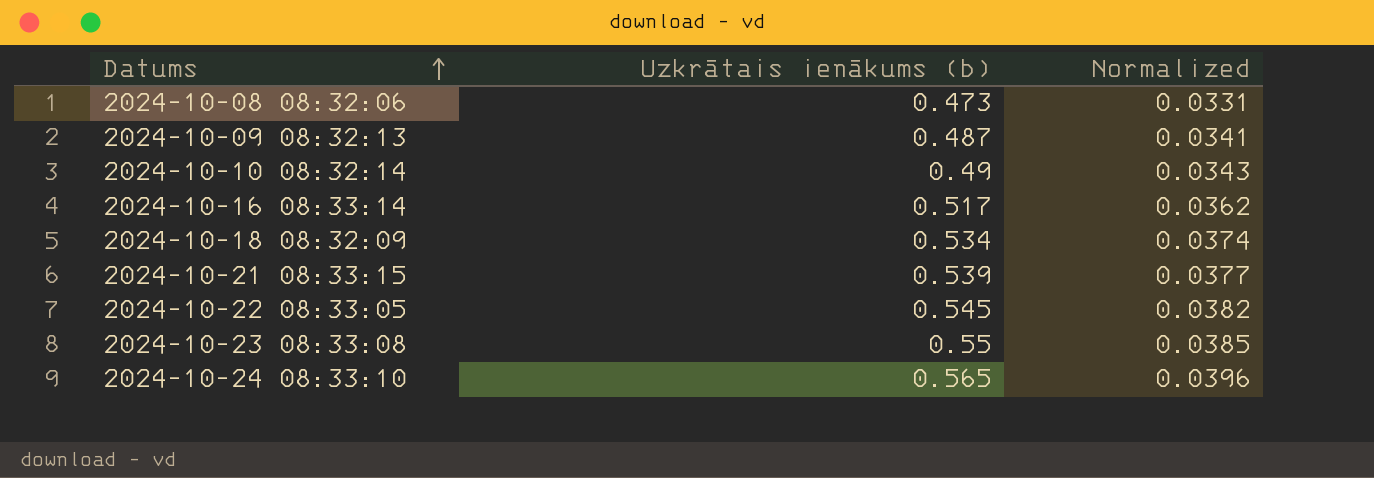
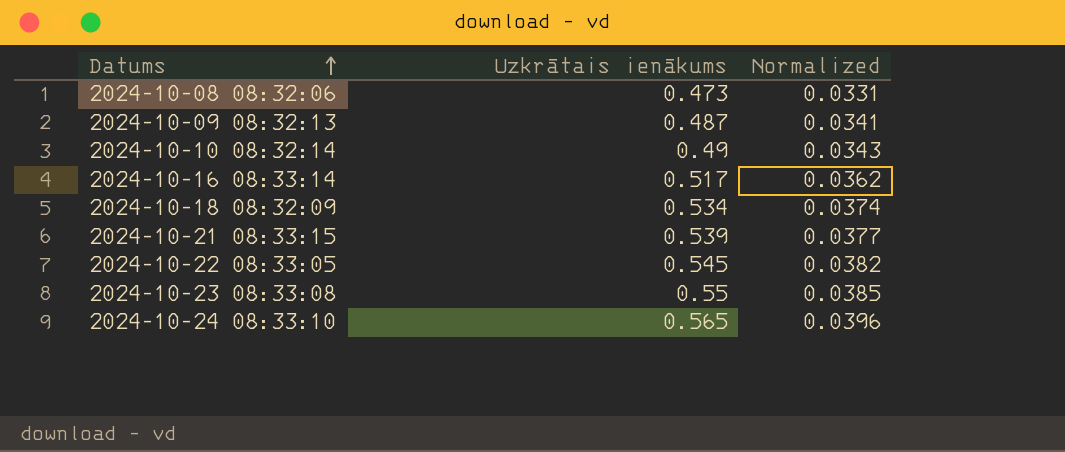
column name: Uzkrātais ienākums (b) -> Uzkrātais ienākums

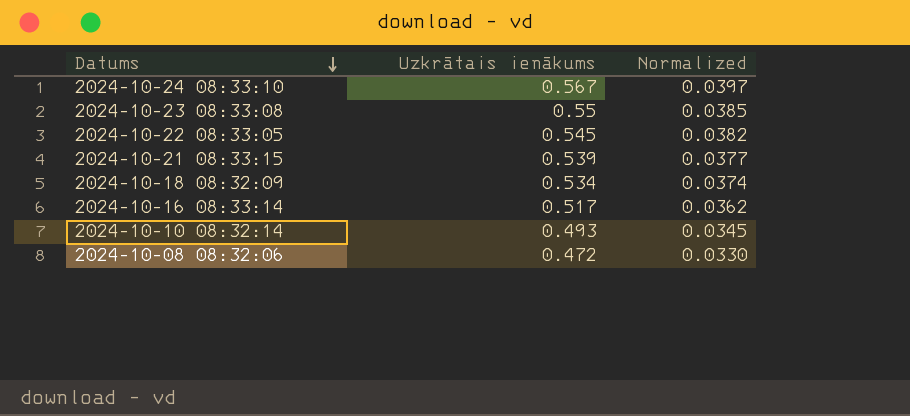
row order: Datums ascending -> Datums descending
row 2024-10-09 08:32:13: 0.487 | 0.0341 -> none
2024-10-24 08:33:10 | Uzkrātais ienākums: 0.565 -> 0.567
2024-10-24 08:33:10 | Normalized: 0.0396 -> 0.0397
2024-10-10 08:32:14 | Uzkrātais ienākums: 0.49 -> 0.493
2024-10-10 08:32:14 | Normalized: 0.0343 -> 0.0345
2024-10-08 08:32:06 | Uzkrātais ienākums: 0.473 -> 0.472
2024-10-08 08:32:06 | Normalized: 0.0331 -> 0.0330

